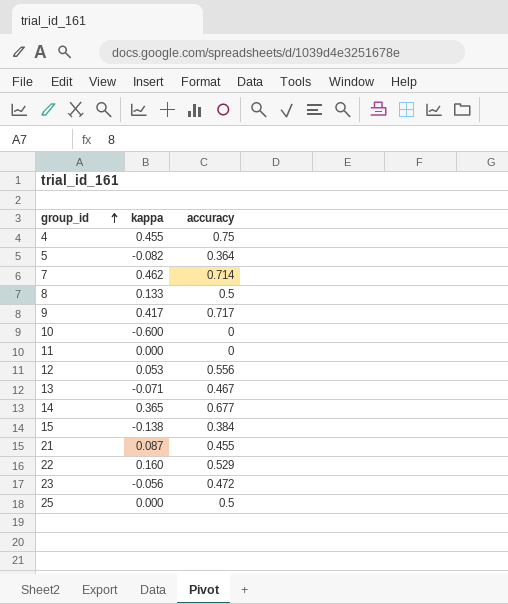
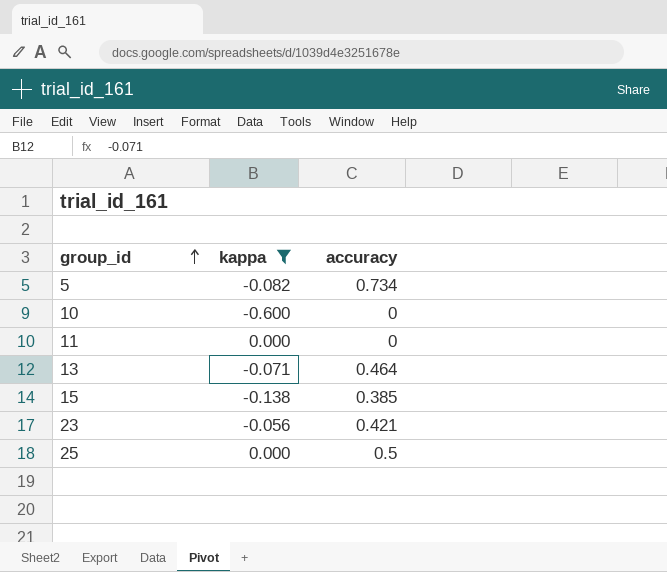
filter: none -> kappa <= 0.000
5 | accuracy: 0.364 -> 0.734
13 | accuracy: 0.467 -> 0.464
15 | accuracy: 0.384 -> 0.385
23 | accuracy: 0.472 -> 0.421

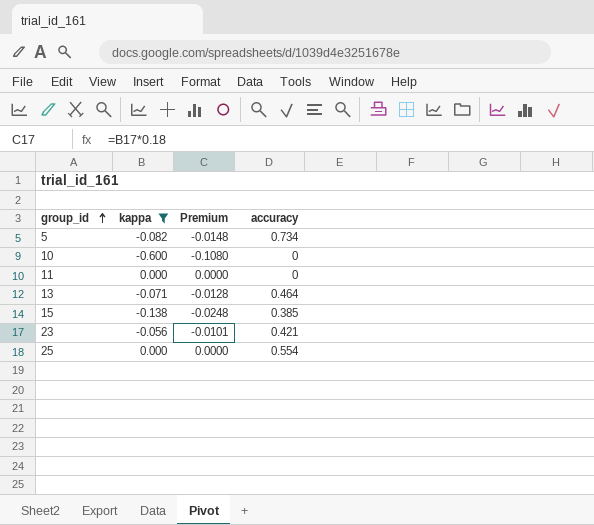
column Premium | formula: none -> [kappa] * 0.18
25 | accuracy: 0.5 -> 0.554

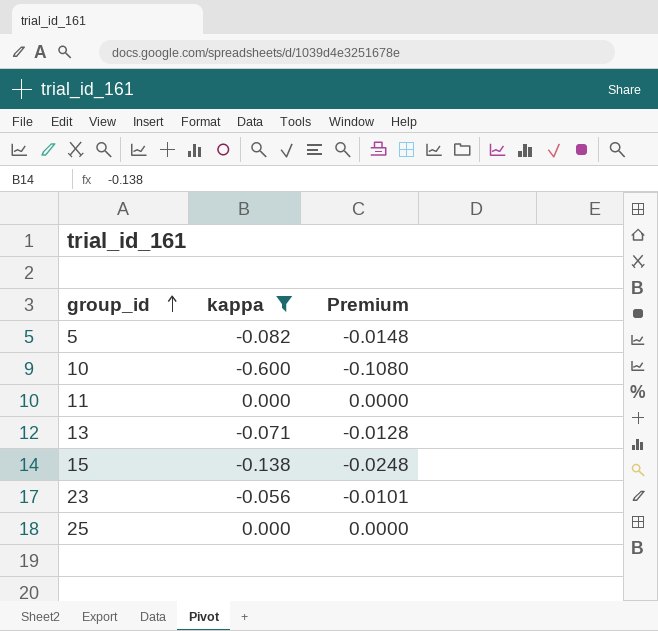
column accuracy | position: 4 -> none

